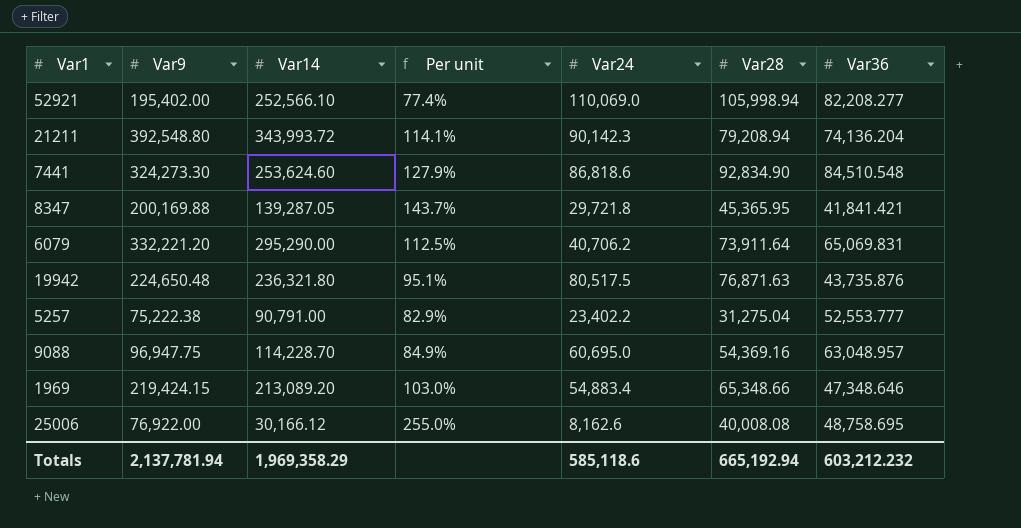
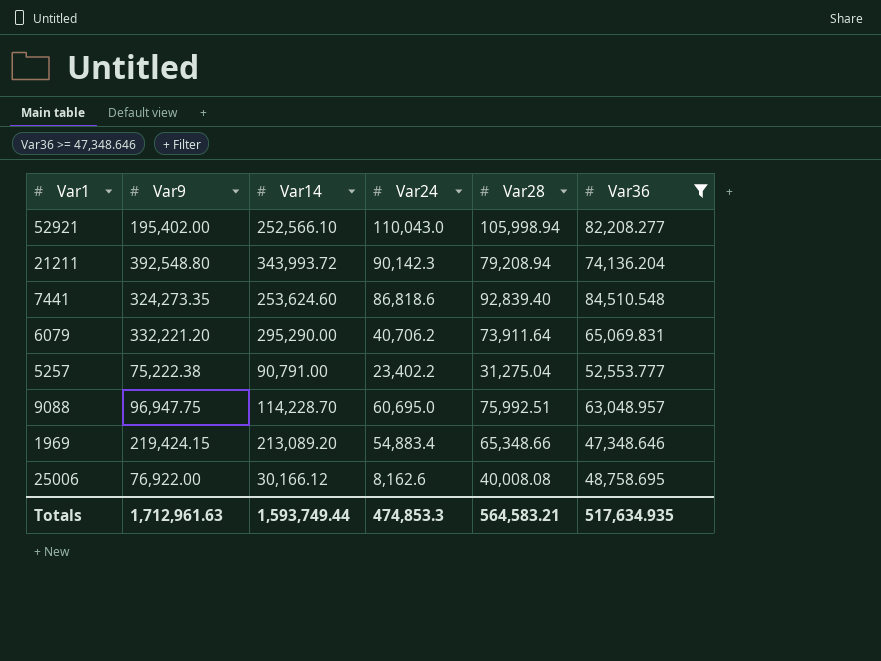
filter: none -> Var36 >= 47,348.646
column Per unit | formula: [Var9] / [Var14] -> none
52921 | Var24: 110,069.0 -> 110,043.0
7441 | Var9: 324,273.30 -> 324,273.35
7441 | Var28: 92,834.90 -> 92,839.40
9088 | Var28: 54,369.16 -> 75,992.51
Totals | Var9: 2,137,781.94 -> 1,712,961.63
Totals | Var14: 1,969,358.29 -> 1,593,749.44
Totals | Var24: 585,118.6 -> 474,853.3
Totals | Var28: 665,192.94 -> 564,583.21
Totals | Var36: 603,212.232 -> 517,634.935

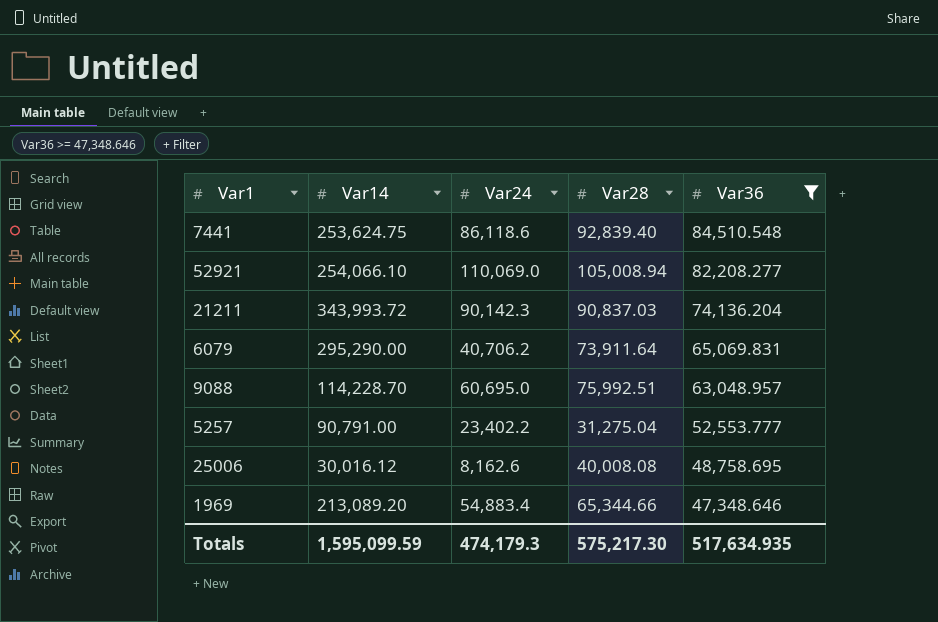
row order: none -> Var36 descending
column Var9 | position: 2 -> none
7441 | Var14: 253,624.60 -> 253,624.75
7441 | Var24: 86,818.6 -> 86,118.6
52921 | Var14: 252,566.10 -> 254,066.10
52921 | Var24: 110,043.0 -> 110,069.0
52921 | Var28: 105,998.94 -> 105,008.94
21211 | Var28: 79,208.94 -> 90,837.03
25006 | Var14: 30,166.12 -> 30,016.12
1969 | Var28: 65,348.66 -> 65,344.66
Totals | Var14: 1,593,749.44 -> 1,595,099.59
Totals | Var24: 474,853.3 -> 474,179.3
Totals | Var28: 564,583.21 -> 575,217.30

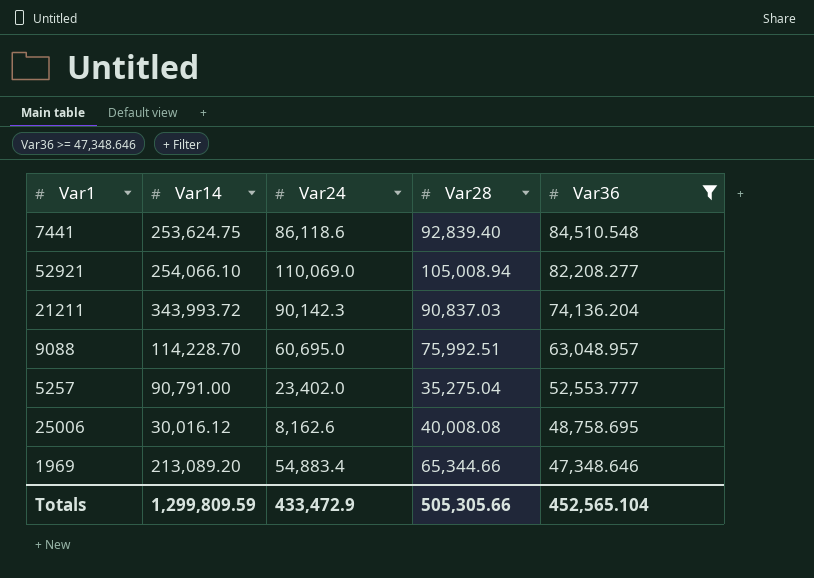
row 6079: 295,290.00 | 40,706.2 | 73,911.64 | 65,069.831 -> none
5257 | Var24: 23,402.2 -> 23,402.0
5257 | Var28: 31,275.04 -> 35,275.04
Totals | Var14: 1,595,099.59 -> 1,299,809.59
Totals | Var24: 474,179.3 -> 433,472.9
Totals | Var28: 575,217.30 -> 505,305.66
Totals | Var36: 517,634.935 -> 452,565.104

